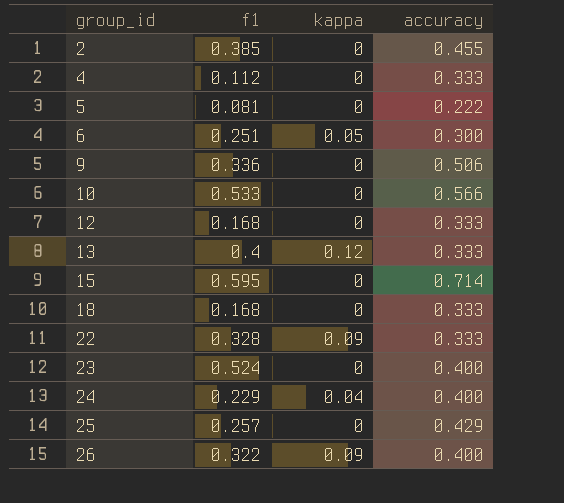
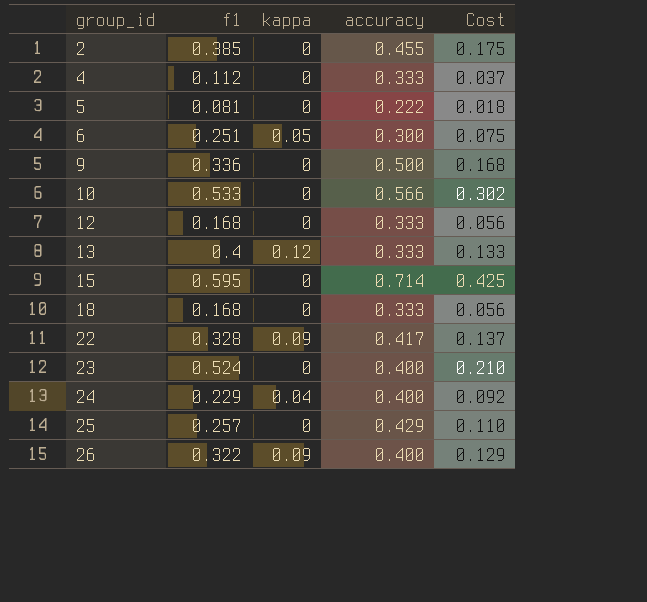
column Cost | formula: none -> [f1] * [accuracy]
9 | accuracy: 0.506 -> 0.500
22 | accuracy: 0.333 -> 0.417

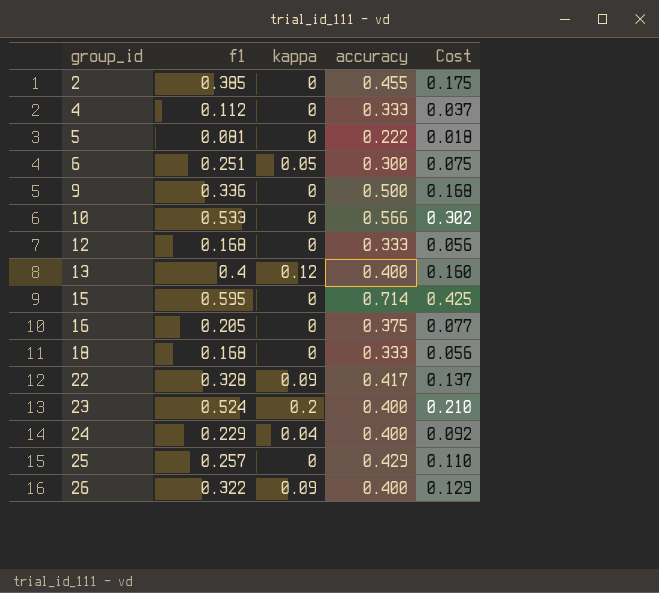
13 | accuracy: 0.333 -> 0.400
13 | Cost: 0.133 -> 0.160
row 16: none -> 0.205 | 0 | 0.375 | 0.077
23 | kappa: 0 -> 0.2

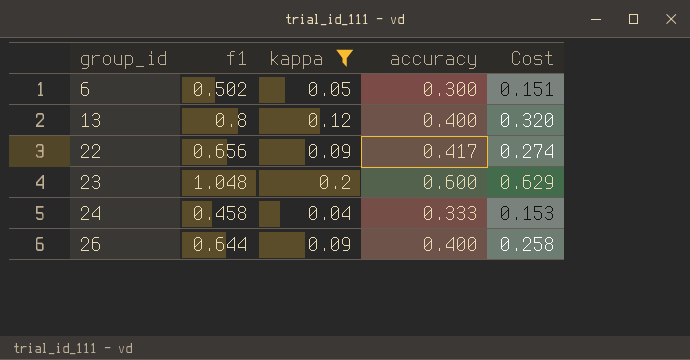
filter: none -> kappa != 0
6 | f1: 0.251 -> 0.502
6 | Cost: 0.075 -> 0.151
13 | f1: 0.4 -> 0.8
13 | Cost: 0.160 -> 0.320
22 | f1: 0.328 -> 0.656
22 | Cost: 0.137 -> 0.274
23 | f1: 0.524 -> 1.048
23 | accuracy: 0.400 -> 0.600
23 | Cost: 0.210 -> 0.629
24 | f1: 0.229 -> 0.458
24 | accuracy: 0.400 -> 0.333
24 | Cost: 0.092 -> 0.153
26 | f1: 0.322 -> 0.644
26 | Cost: 0.129 -> 0.258

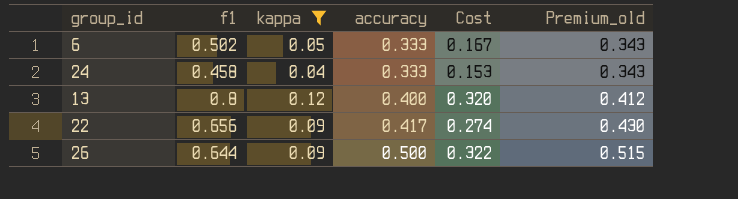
row order: group_id ascending -> accuracy ascending
column Premium_old | formula: none -> [accuracy] * 1.03
row 23: 1.048 | 0.2 | 0.600 | 0.629 -> none
6 | accuracy: 0.300 -> 0.333
6 | Cost: 0.151 -> 0.167
26 | accuracy: 0.400 -> 0.500
26 | Cost: 0.258 -> 0.322

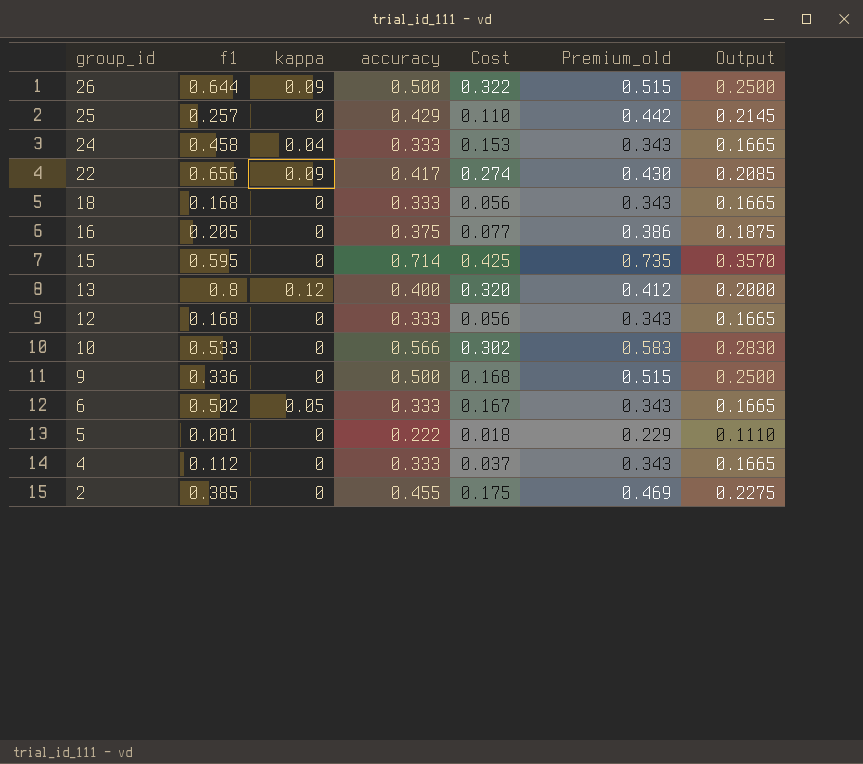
filter: kappa != 0 -> none
row order: accuracy ascending -> group_id descending
column Output | formula: none -> [accuracy] * 0.5

